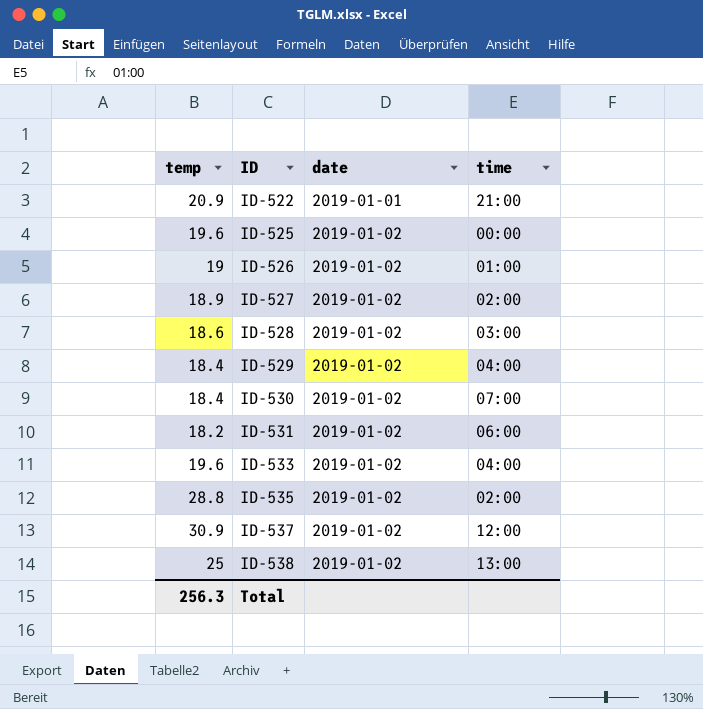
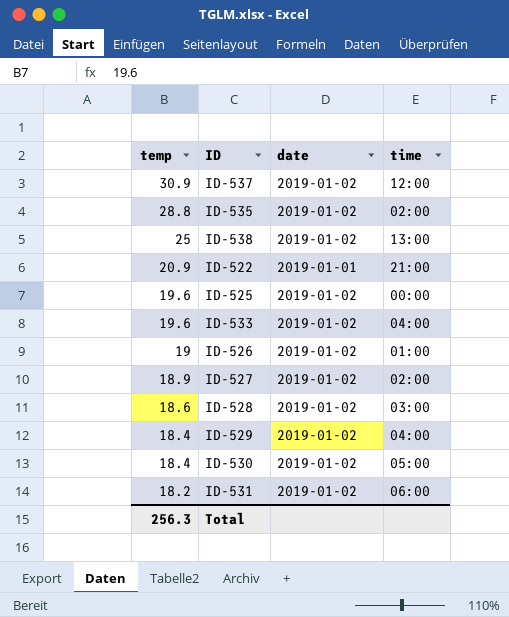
row order: ID ascending -> temp descending
ID-530 | time: 07:00 -> 05:00

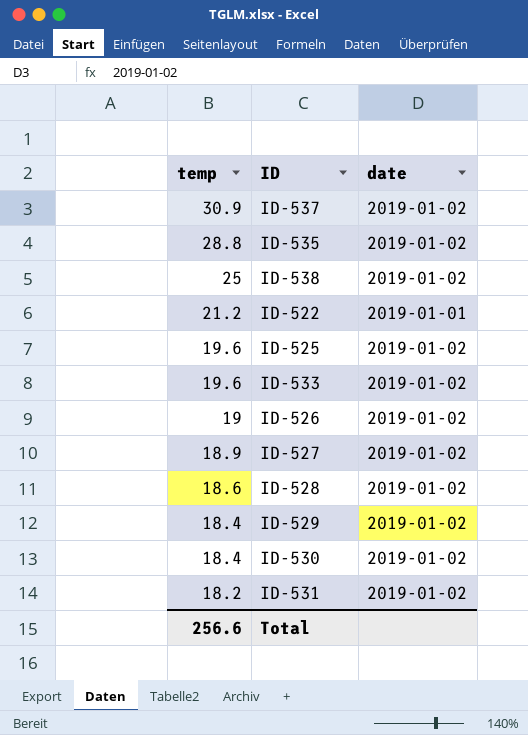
column time | position: 4 -> none
ID-522 | temp: 20.9 -> 21.2
Total | temp: 256.3 -> 256.6

